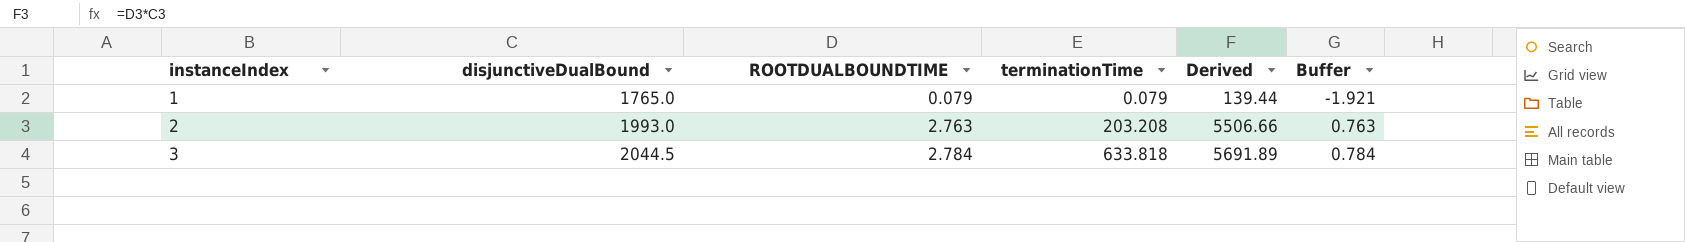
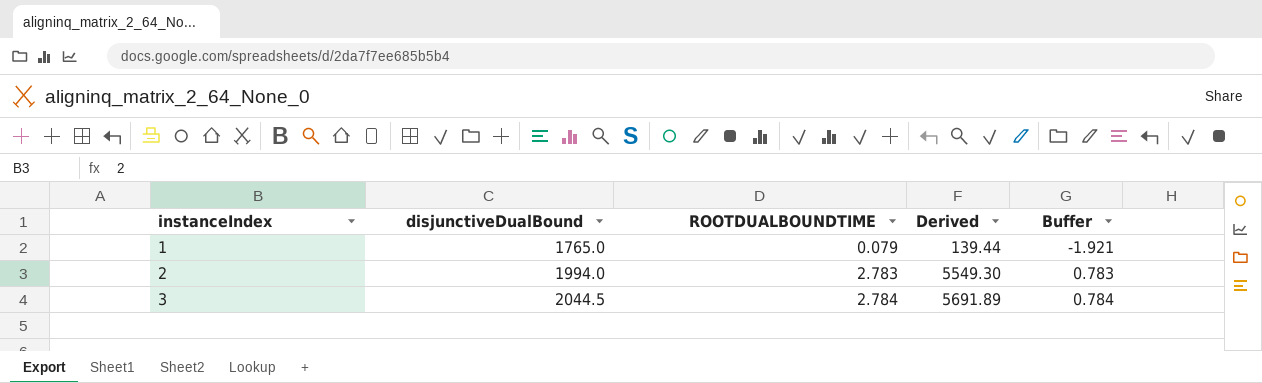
column terminationTime | position: 4 -> none
2 | disjunctiveDualBound: 1993.0 -> 1994.0
2 | ROOTDUALBOUNDTIME: 2.763 -> 2.783
2 | Derived: 5506.66 -> 5549.30
2 | Buffer: 0.763 -> 0.783

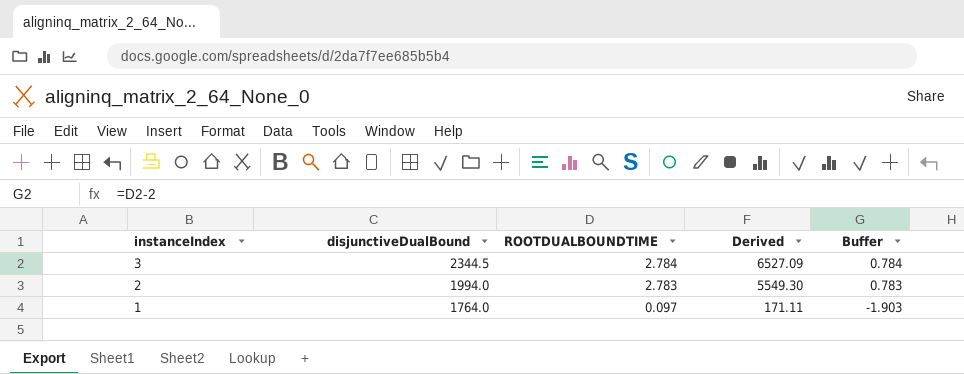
row order: instanceIndex ascending -> instanceIndex descending
3 | disjunctiveDualBound: 2044.5 -> 2344.5
3 | Derived: 5691.89 -> 6527.09
1 | disjunctiveDualBound: 1765.0 -> 1764.0
1 | ROOTDUALBOUNDTIME: 0.079 -> 0.097
1 | Derived: 139.44 -> 171.11
1 | Buffer: -1.921 -> -1.903

